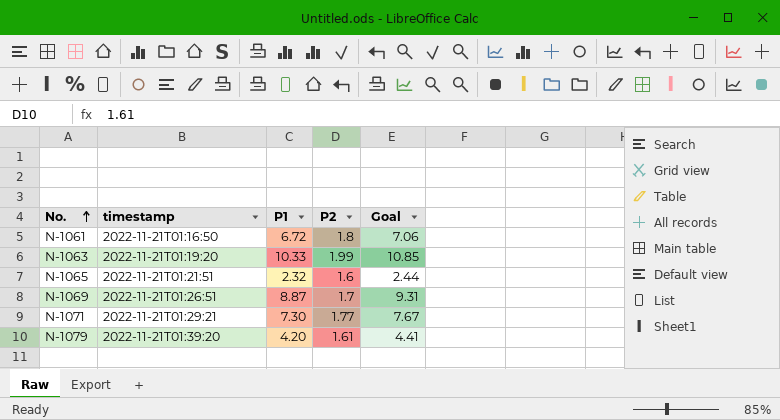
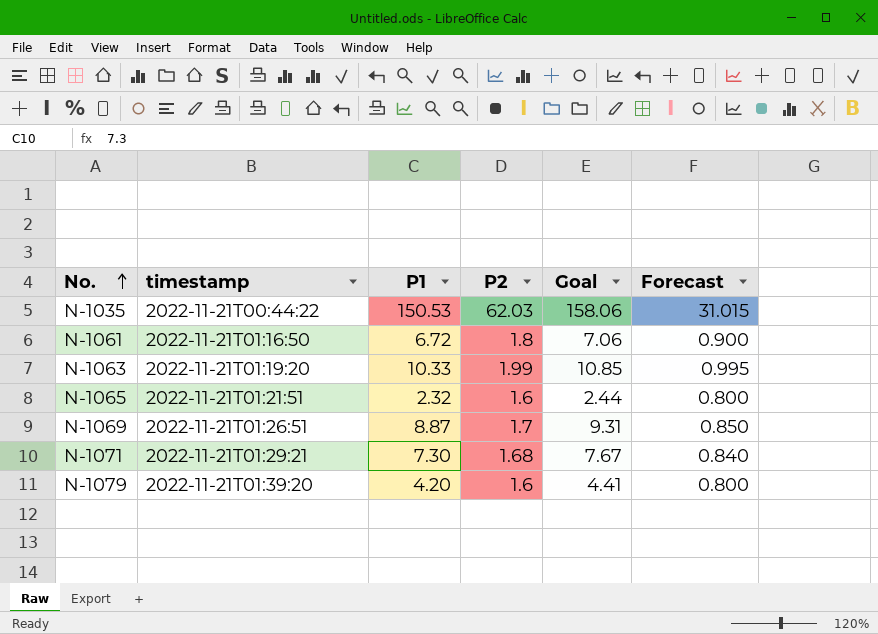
column Forecast | formula: none -> [P2] * 0.5
row N-1035: none -> 2022-11-21T00:44:22 | 150.53 | 62.03 | 158.06 | 31.015
N-1071 | P2: 1.77 -> 1.68
N-1079 | P2: 1.61 -> 1.6

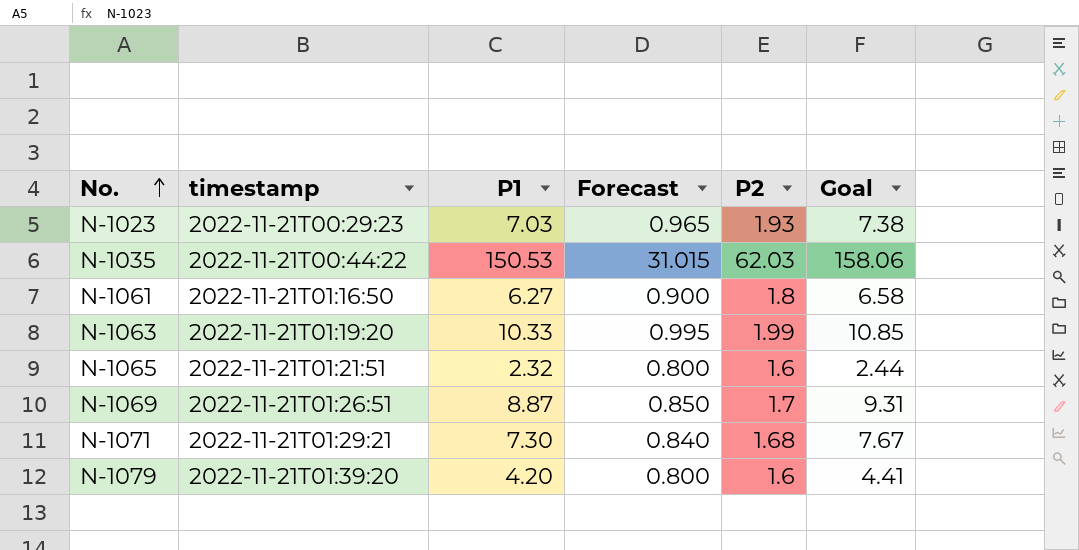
column Forecast | position: 6 -> 4
row N-1023: none -> 2022-11-21T00:29:23 | 7.03 | 0.965 | 1.93 | 7.38
N-1061 | P1: 6.72 -> 6.27
N-1061 | Goal: 7.06 -> 6.58

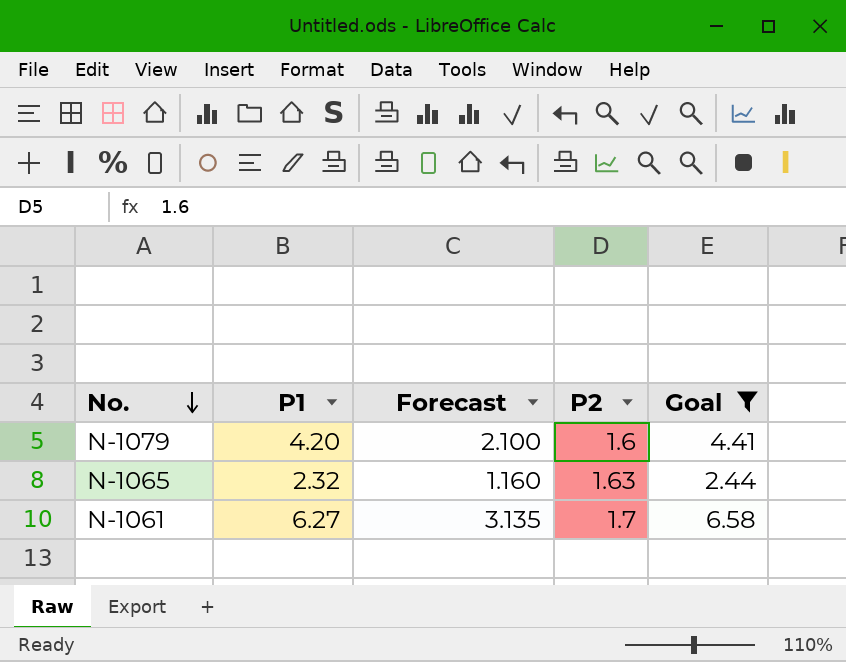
filter: none -> Goal <= 6.58
row order: No. ascending -> No. descending
column timestamp | position: 2 -> none
column Forecast | formula: [P2] * 0.5 -> [P1] * 0.5
N-1065 | P2: 1.6 -> 1.63
N-1061 | P2: 1.8 -> 1.7

